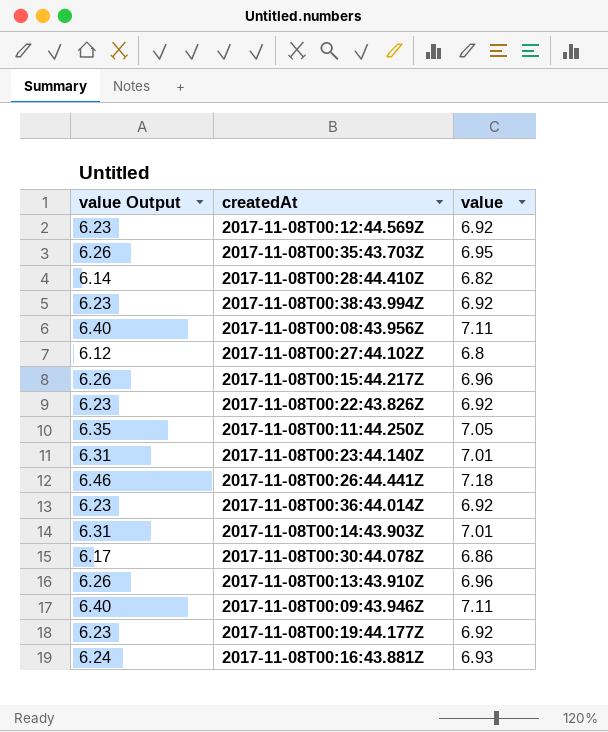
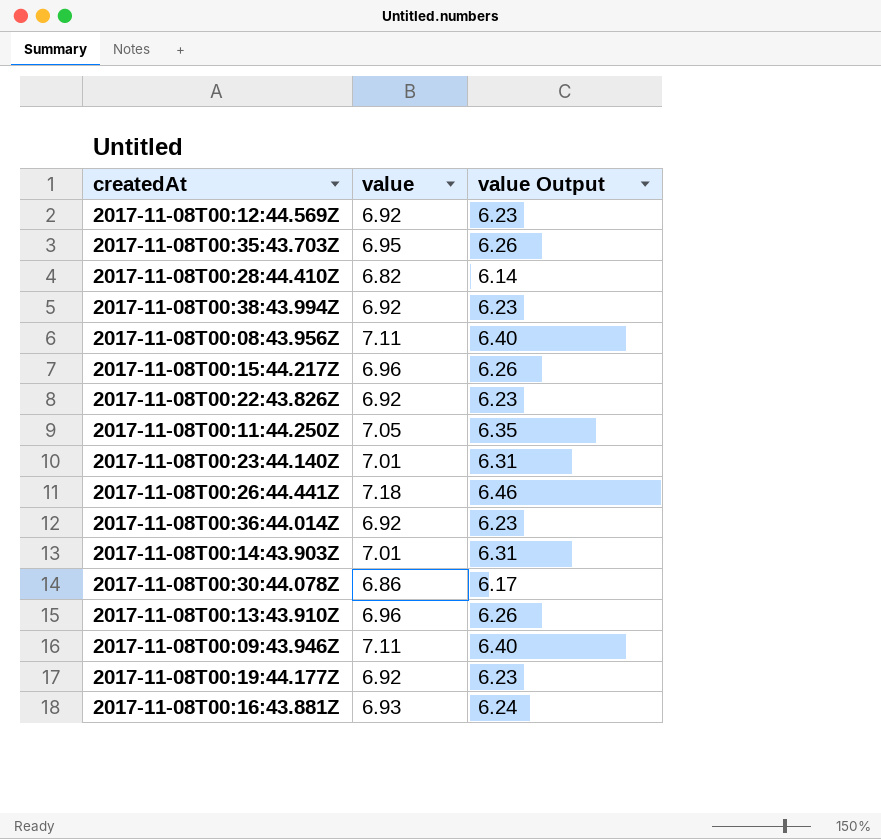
column value Output | position: 1 -> 3
row 2017-11-08T00:27:44.102Z: 6.12 | 6.8 -> none

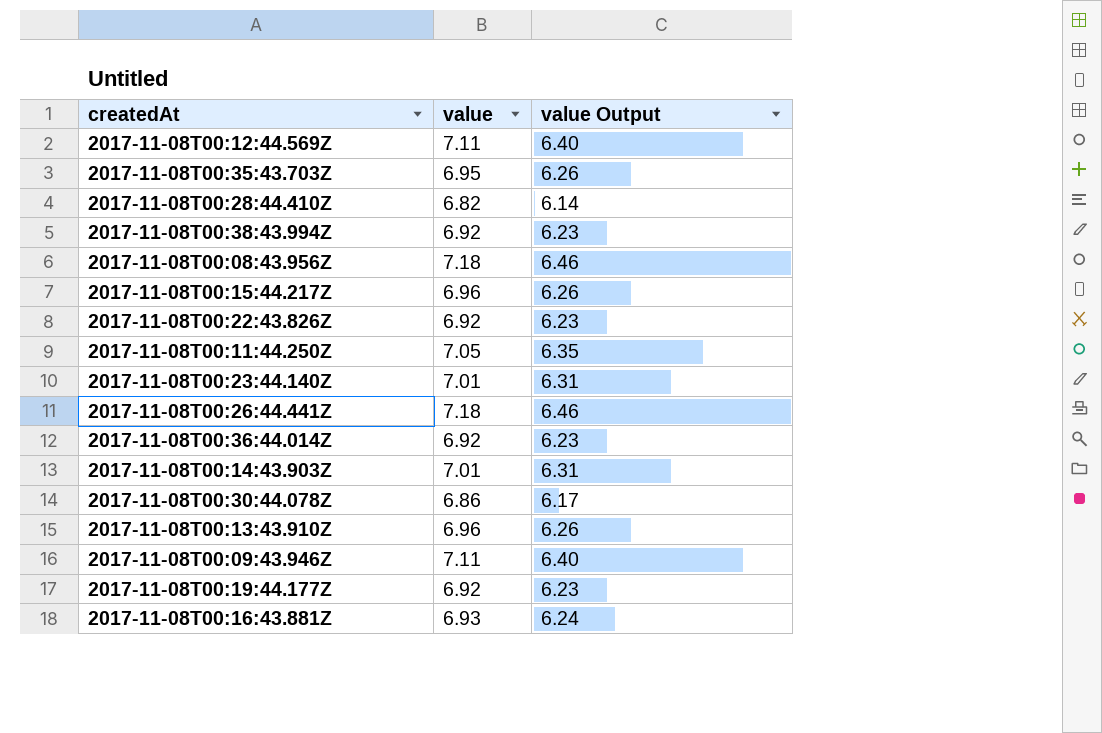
2017-11-08T00:12:44.569Z | value: 6.92 -> 7.11
2017-11-08T00:12:44.569Z | value Output: 6.23 -> 6.40
2017-11-08T00:08:43.956Z | value: 7.11 -> 7.18
2017-11-08T00:08:43.956Z | value Output: 6.40 -> 6.46

